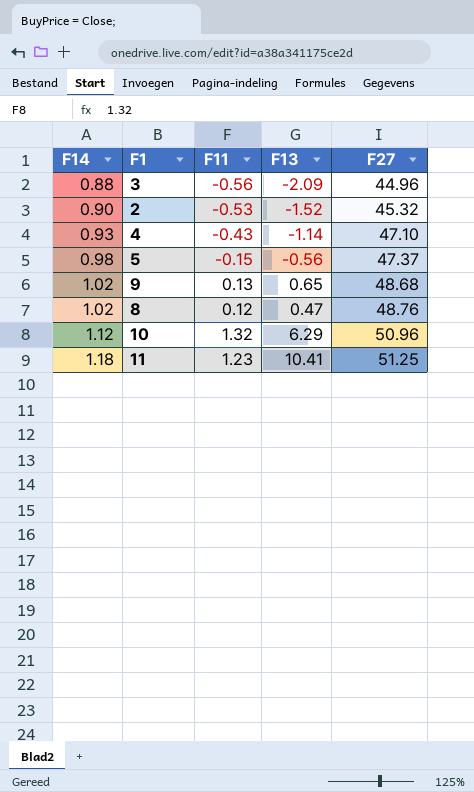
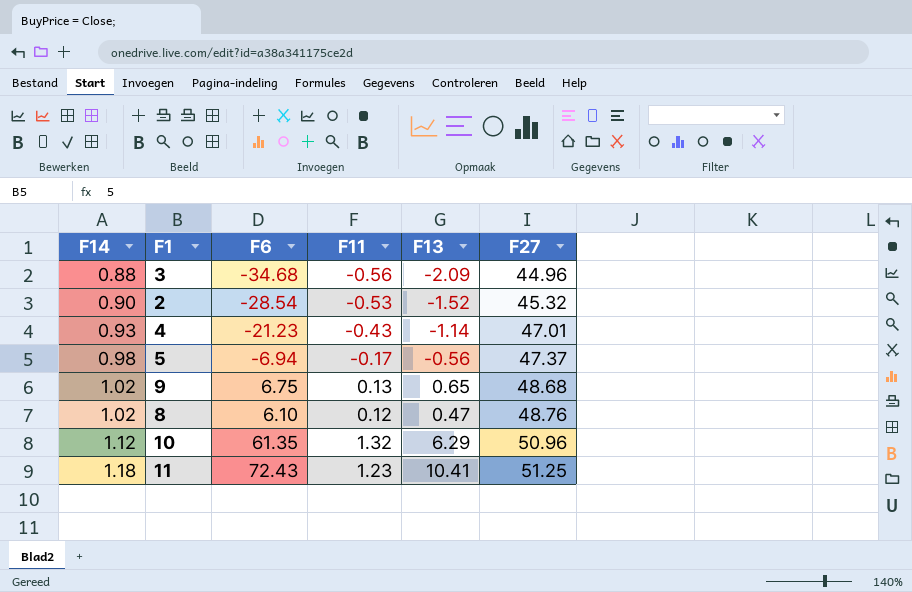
column F6 | position: none -> 3
4 | F27: 47.10 -> 47.01
5 | F11: -0.15 -> -0.17

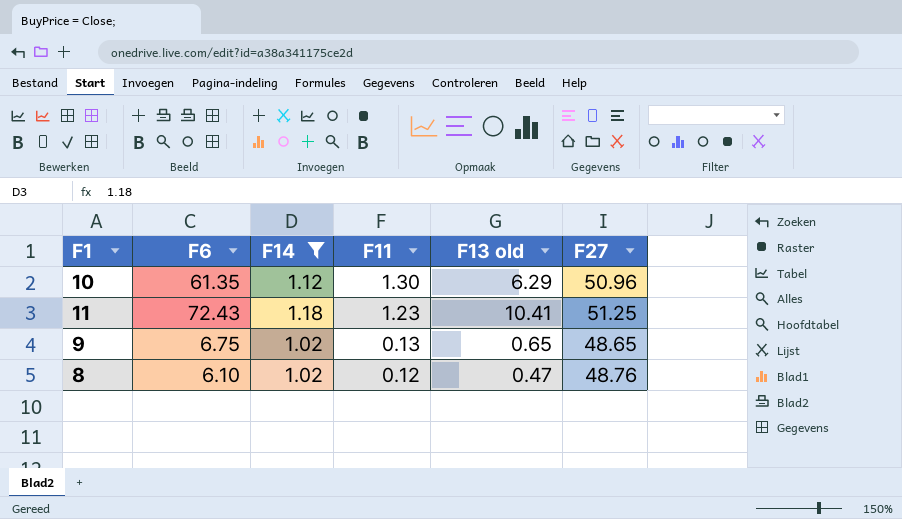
filter: none -> F14 >= 1.02
row order: F14 ascending -> F11 descending
column F14 | position: 1 -> 3
column name: F13 -> F13 old
10 | F11: 1.32 -> 1.30
9 | F27: 48.68 -> 48.65

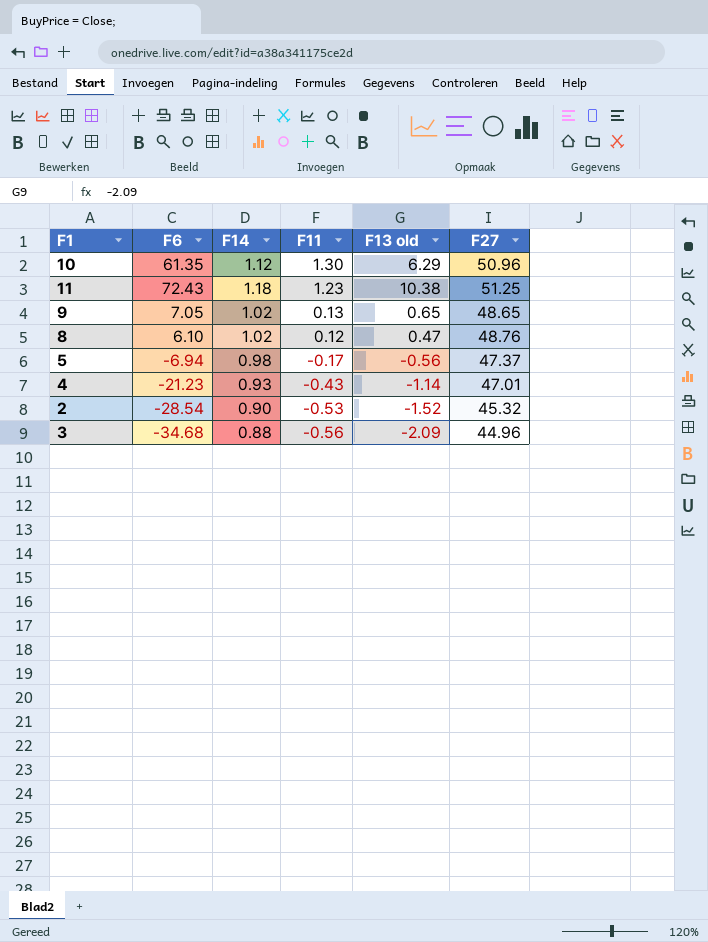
filter: F14 >= 1.02 -> none
11 | F13 old: 10.41 -> 10.38
9 | F6: 6.75 -> 7.05

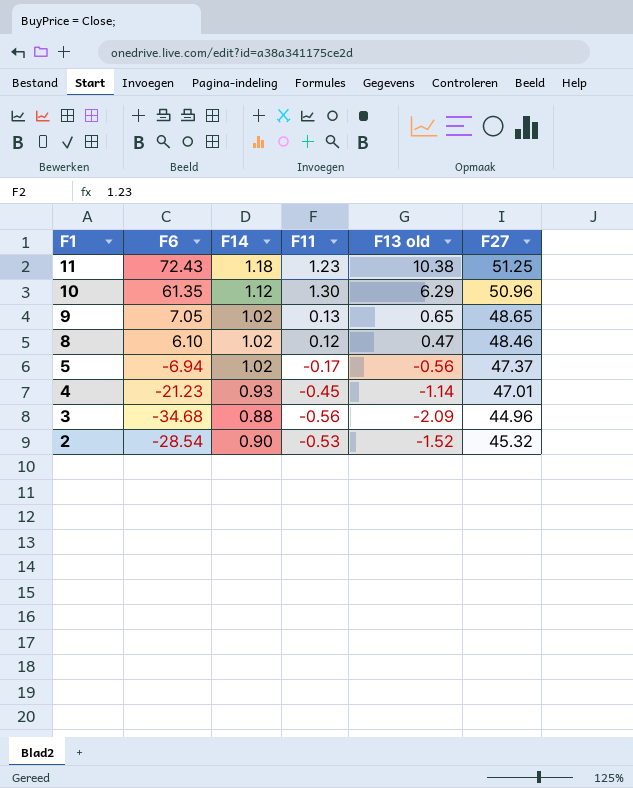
row order: F11 descending -> F1 descending
8 | F27: 48.76 -> 48.46
5 | F14: 0.98 -> 1.02
4 | F11: -0.43 -> -0.45

